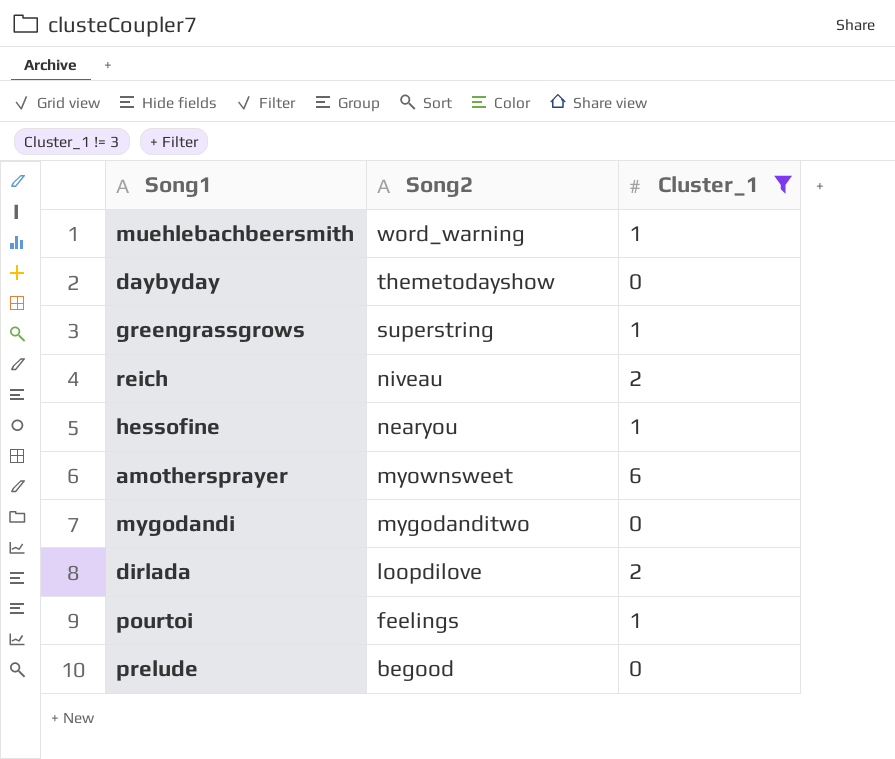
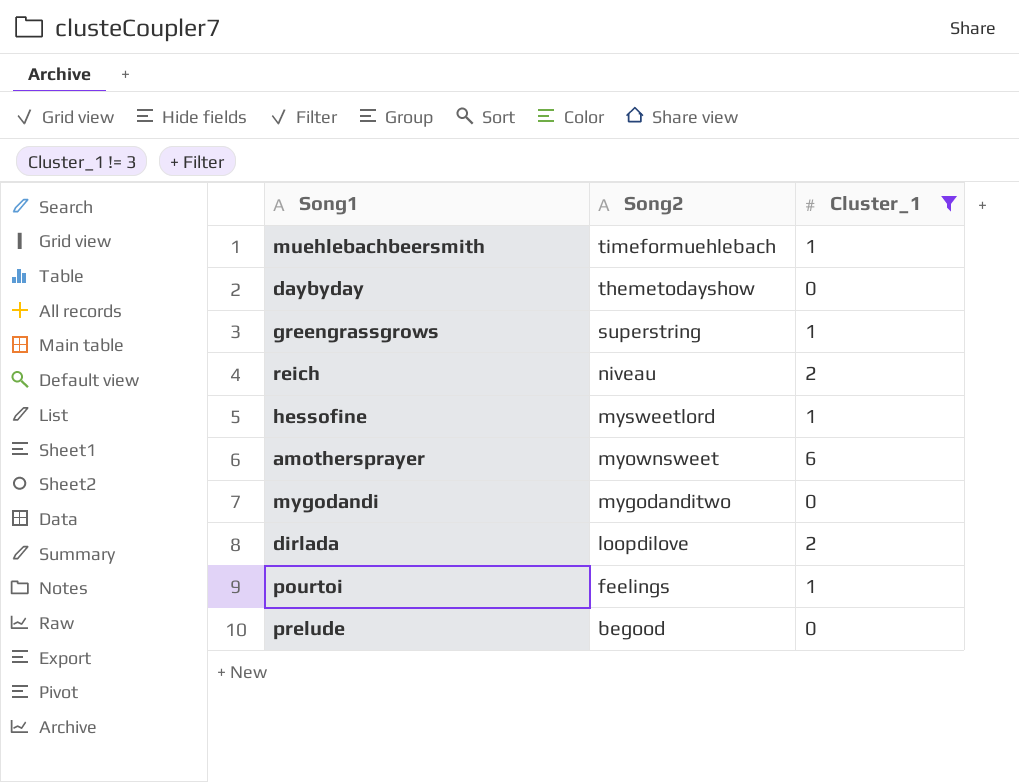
muehlebachbeersmith | Song2: word_warning -> timeformuehlebach
hessofine | Song2: nearyou -> mysweetlord

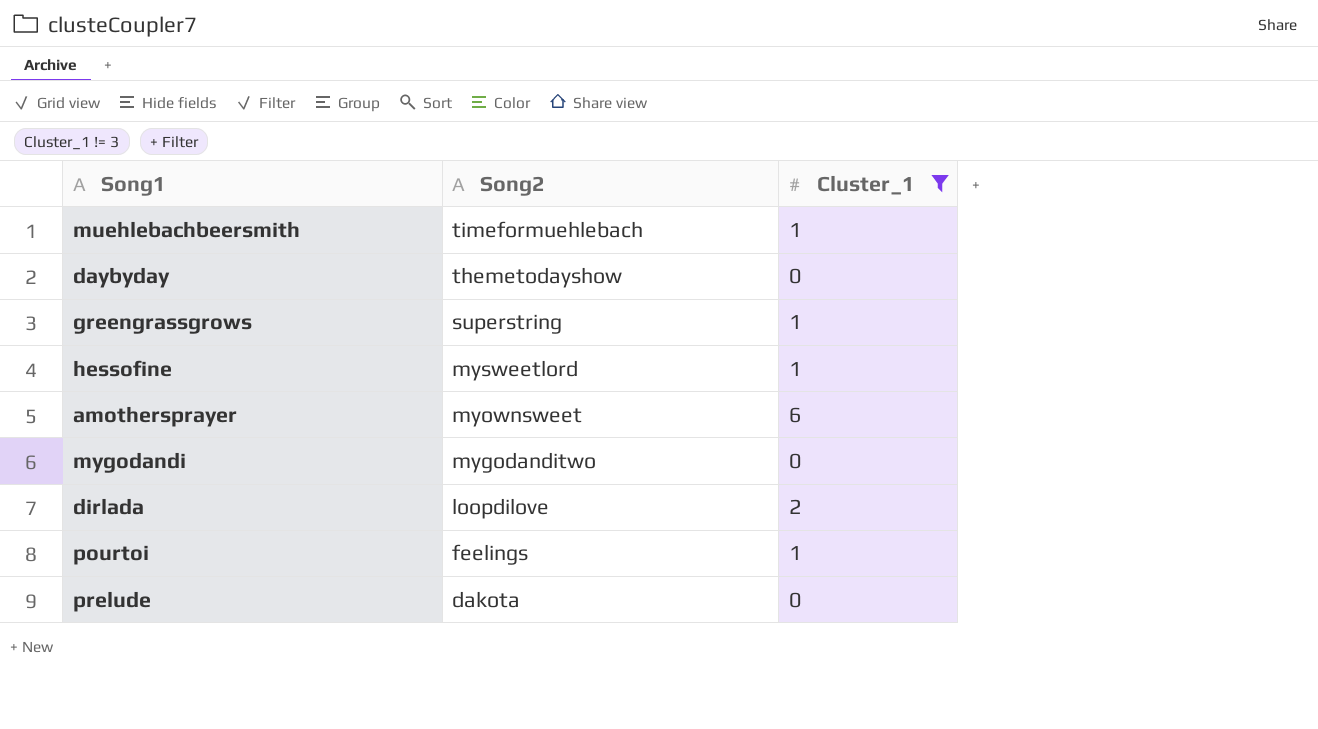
row reich: niveau | 2 -> none
prelude | Song2: begood -> dakota

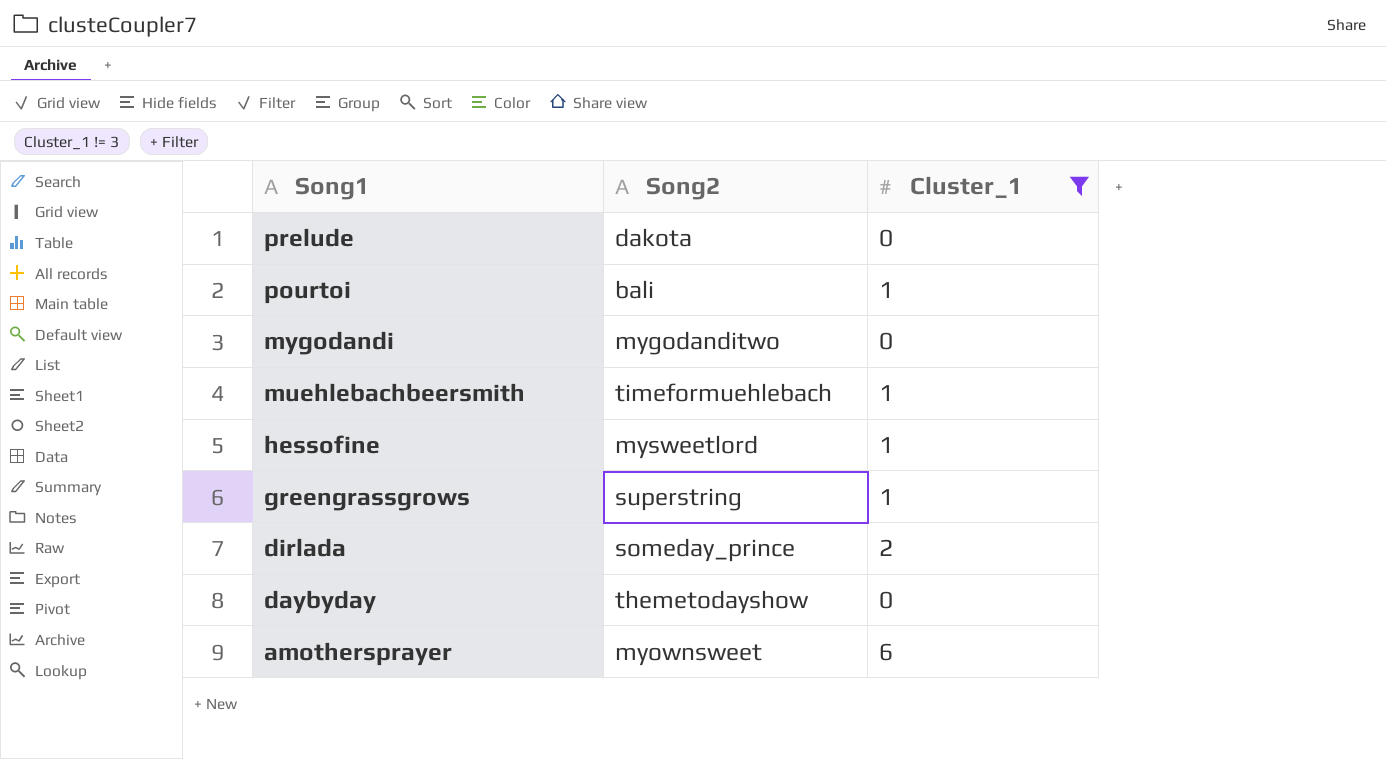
row order: Song2 descending -> Song1 descending
pourtoi | Song2: feelings -> bali
dirlada | Song2: loopdilove -> someday_prince

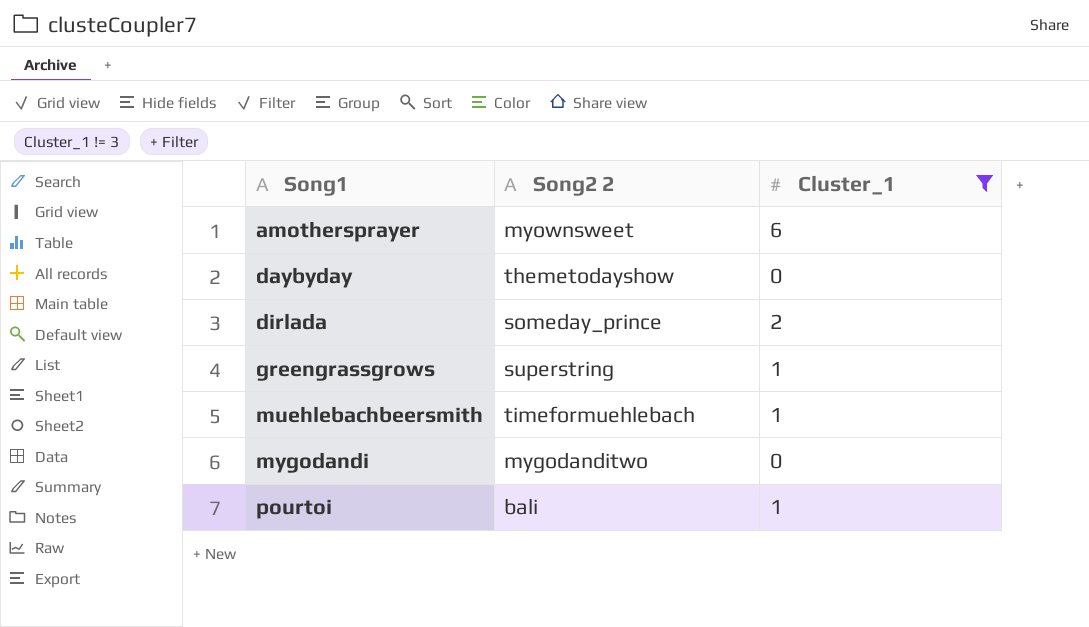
row order: Song1 descending -> Song1 ascending
column name: Song2 -> Song2 2
row prelude: dakota | 0 -> none
row hessofine: mysweetlord | 1 -> none

